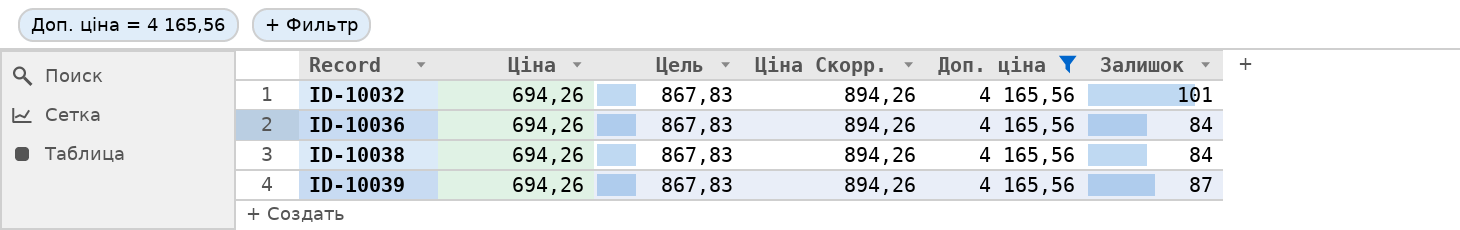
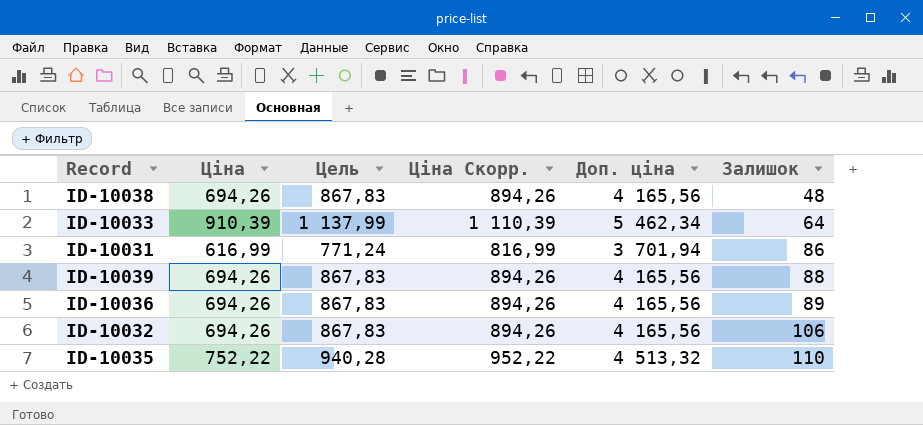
filter: Доп. ціна = 4 165,56 -> none
row order: Record ascending -> Залишок ascending
ID-10038 | Залишок: 84 -> 48
ID-10039 | Залишок: 87 -> 88
ID-10036 | Залишок: 84 -> 89
ID-10032 | Залишок: 101 -> 106

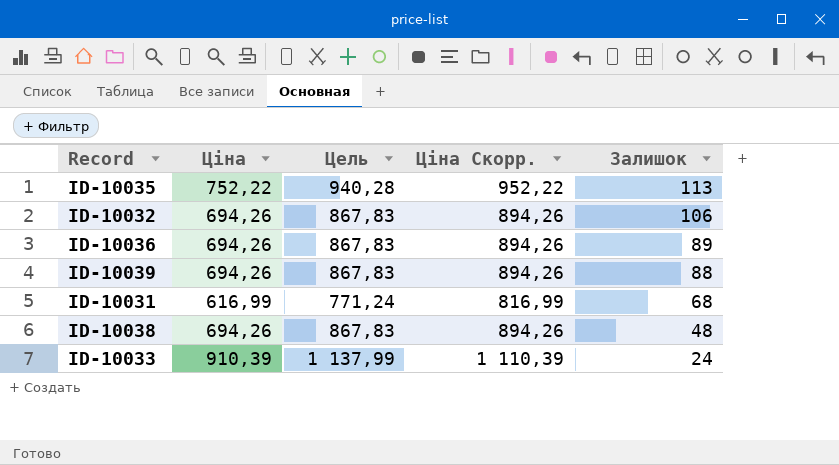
row order: Залишок ascending -> Залишок descending
column Доп. ціна | position: 5 -> none
ID-10035 | Залишок: 110 -> 113
ID-10031 | Залишок: 86 -> 68
ID-10033 | Залишок: 64 -> 24

